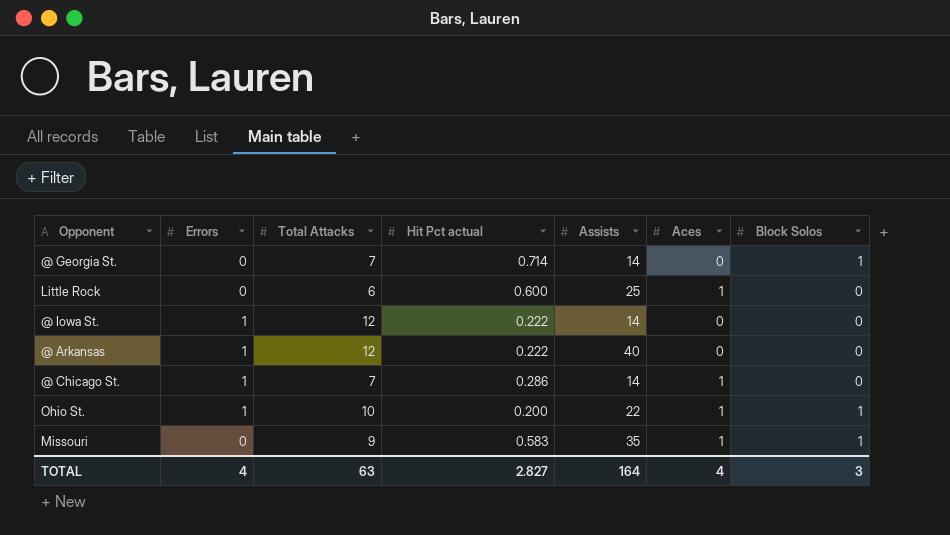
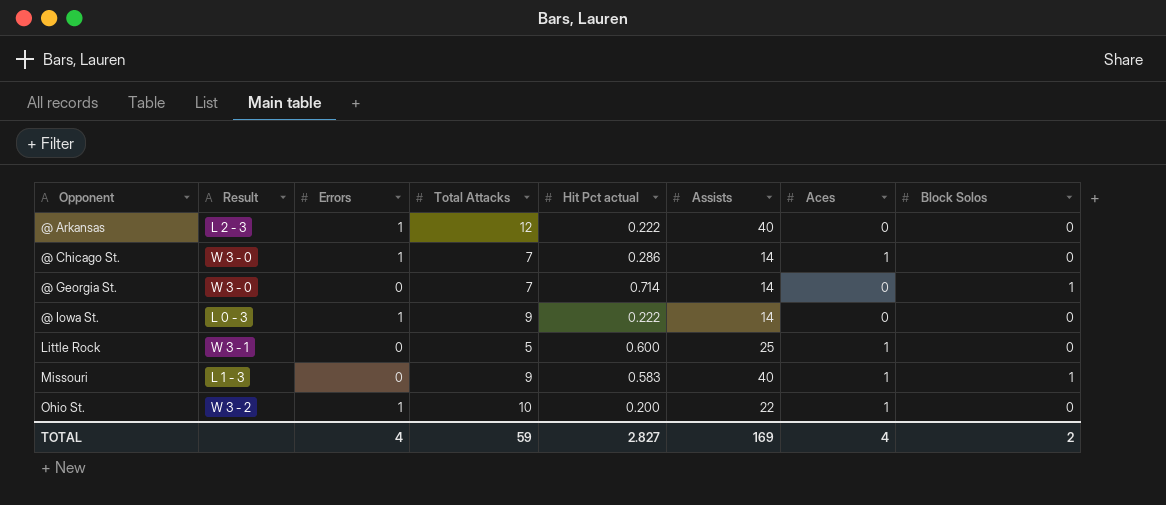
row order: none -> Opponent ascending
column Result | position: none -> 2
@ Iowa St. | Total Attacks: 12 -> 9
Little Rock | Total Attacks: 6 -> 5
Missouri | Assists: 35 -> 40
Ohio St. | Block Solos: 1 -> 0
TOTAL | Total Attacks: 63 -> 59
TOTAL | Assists: 164 -> 169
TOTAL | Block Solos: 3 -> 2

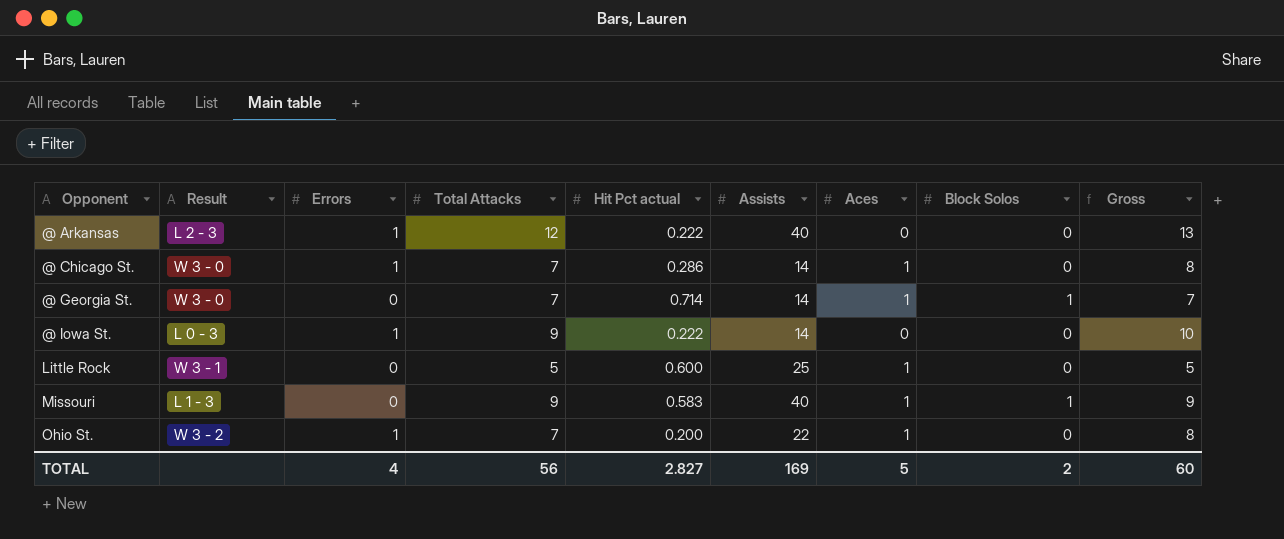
column Gross | formula: none -> [Errors] + [Total Attacks]
@ Georgia St. | Aces: 0 -> 1
Ohio St. | Total Attacks: 10 -> 7
TOTAL | Total Attacks: 59 -> 56
TOTAL | Aces: 4 -> 5

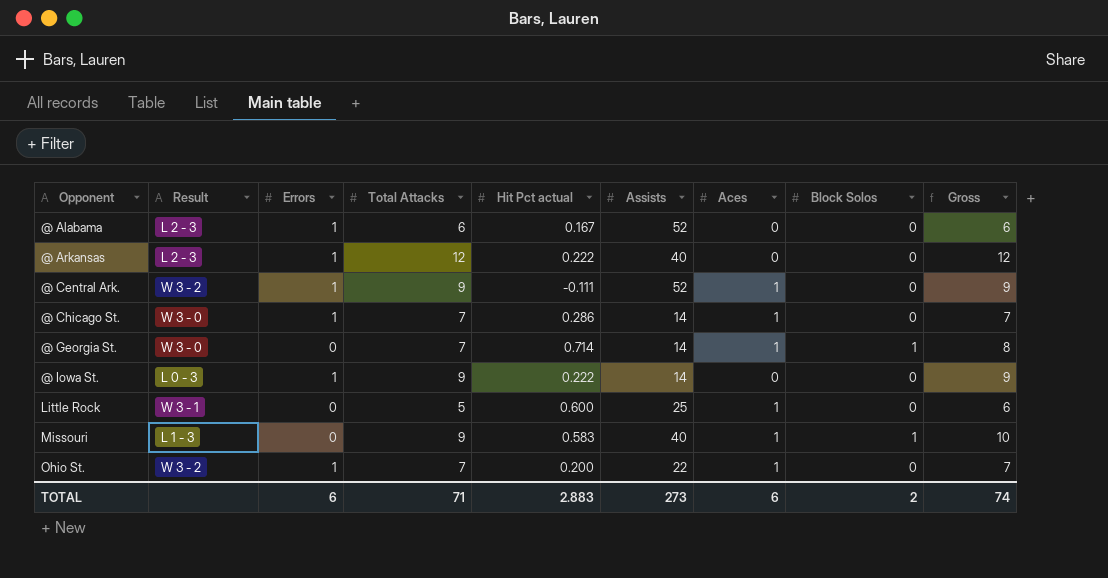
column Gross | formula: [Errors] + [Total Attacks] -> [Total Attacks] + [Hit Pct actual]
row @ Alabama: none -> L 2 - 3 | 1 | 6 | 0.167 | 52 | 0 | 0 | 6
row @ Central Ark.: none -> W 3 - 2 | 1 | 9 | -0.111 | 52 | 1 | 0 | 9
TOTAL | Errors: 4 -> 6
TOTAL | Total Attacks: 56 -> 71
TOTAL | Hit Pct actual: 2.827 -> 2.883
TOTAL | Assists: 169 -> 273
TOTAL | Aces: 5 -> 6
TOTAL | Gross: 60 -> 74

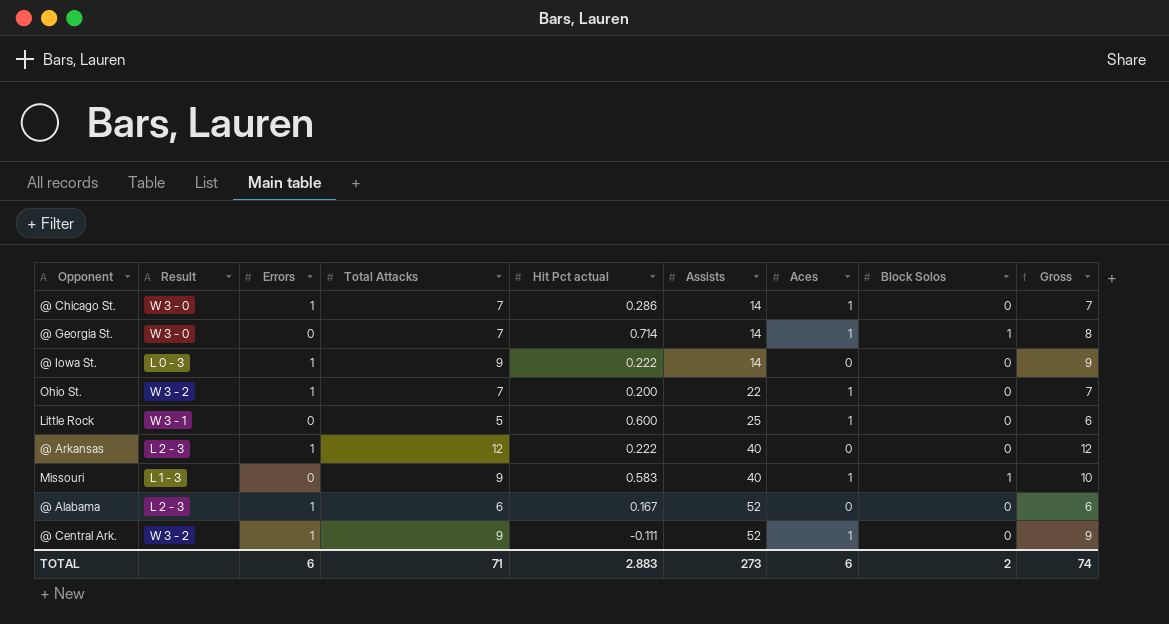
row order: Opponent ascending -> Assists ascending

